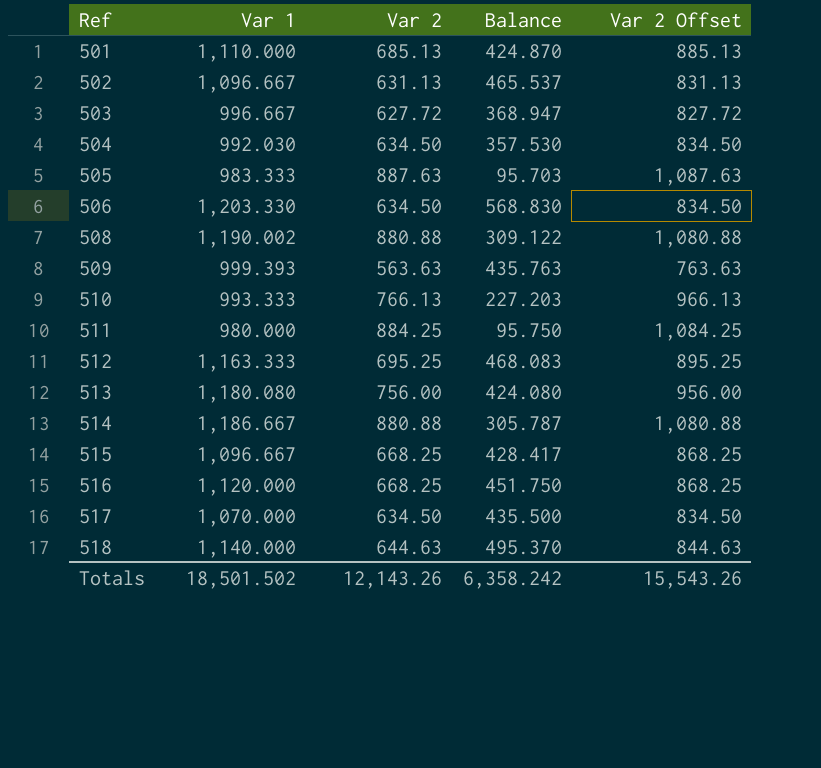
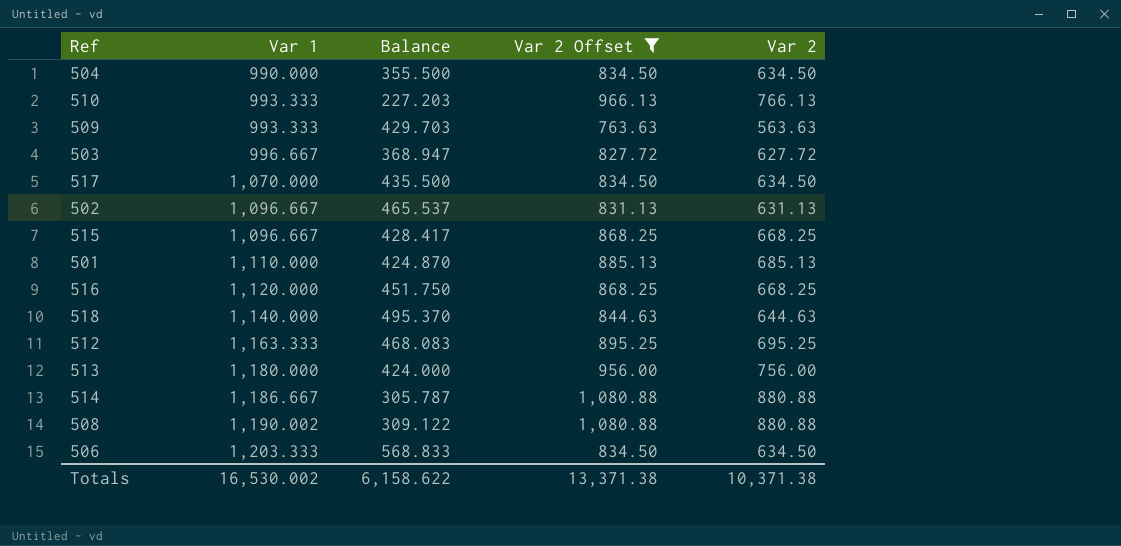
filter: none -> Var 2 Offset <= 1,080.88
row order: Ref ascending -> Var 1 ascending
column Var 2 | position: 3 -> 5
504 | Var 1: 992.030 -> 990.000
504 | Balance: 357.530 -> 355.500
509 | Var 1: 999.393 -> 993.333
509 | Balance: 435.763 -> 429.703
513 | Var 1: 1,180.080 -> 1,180.000
513 | Balance: 424.080 -> 424.000
506 | Var 1: 1,203.330 -> 1,203.333
506 | Balance: 568.830 -> 568.833
Totals | Var 1: 18,501.502 -> 16,530.002
Totals | Balance: 6,358.242 -> 6,158.622
Totals | Var 2 Offset: 15,543.26 -> 13,371.38
Totals | Var 2: 12,143.26 -> 10,371.38

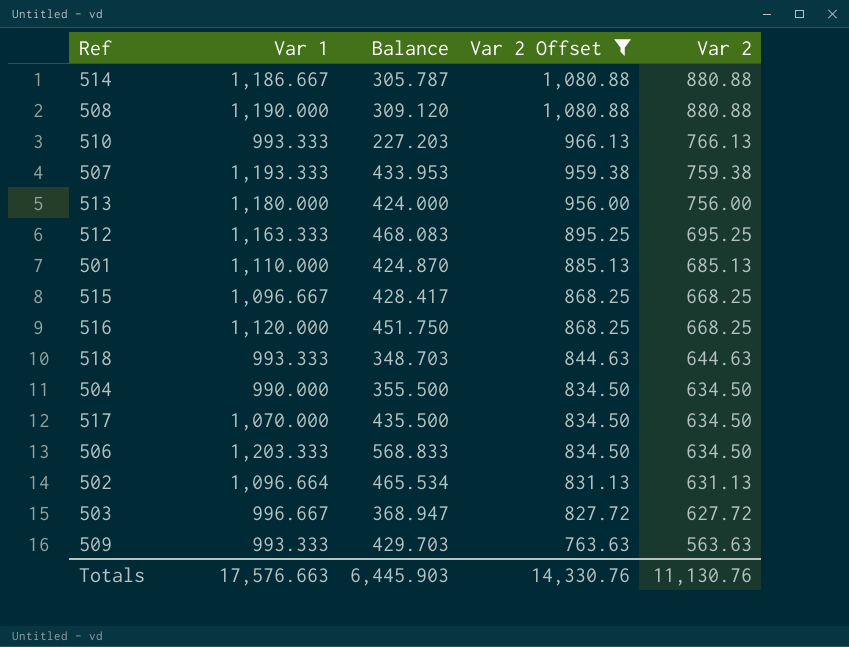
row order: Var 1 ascending -> Var 2 Offset descending
508 | Var 1: 1,190.002 -> 1,190.000
508 | Balance: 309.122 -> 309.120
row 507: none -> 1,193.333 | 433.953 | 959.38 | 759.38
518 | Var 1: 1,140.000 -> 993.333
518 | Balance: 495.370 -> 348.703
502 | Var 1: 1,096.667 -> 1,096.664
502 | Balance: 465.537 -> 465.534
Totals | Var 1: 16,530.002 -> 17,576.663
Totals | Balance: 6,158.622 -> 6,445.903
Totals | Var 2 Offset: 13,371.38 -> 14,330.76
Totals | Var 2: 10,371.38 -> 11,130.76

